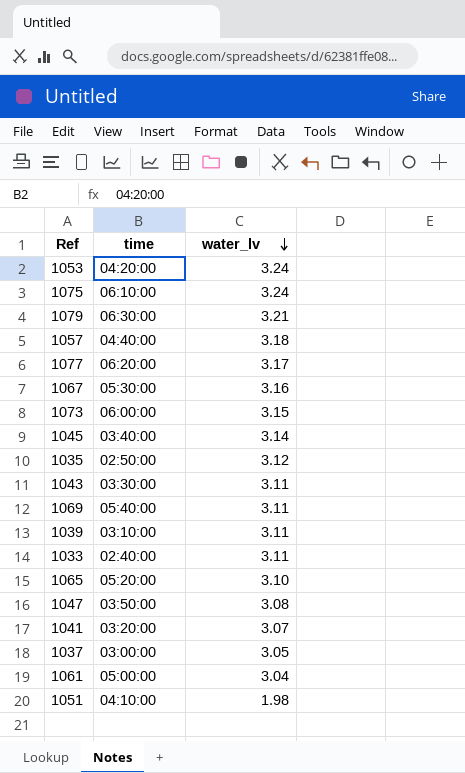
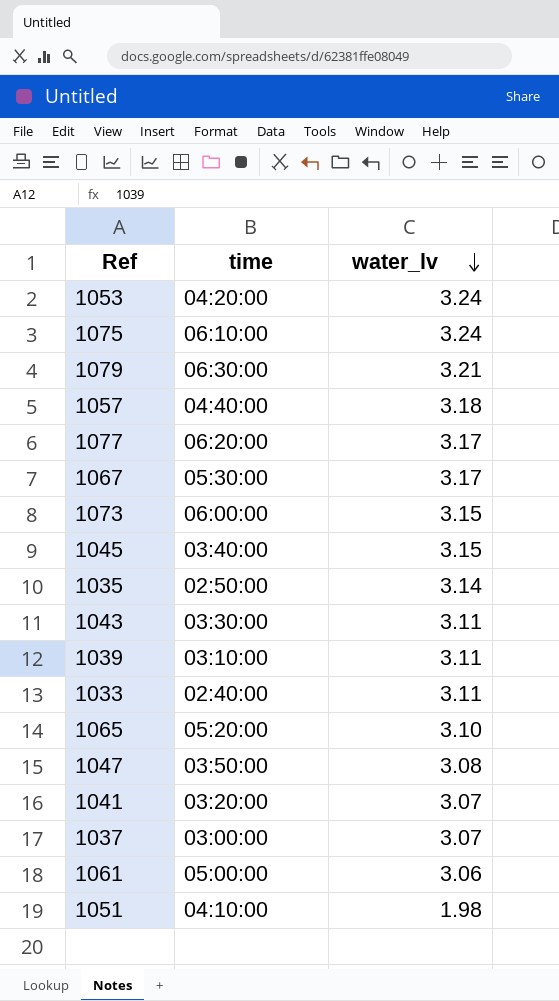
row 1069: 05:40:00 | 3.11 -> none
1067 | water_lv: 3.16 -> 3.17
1045 | water_lv: 3.14 -> 3.15
1035 | water_lv: 3.12 -> 3.14
1037 | water_lv: 3.05 -> 3.07
1061 | water_lv: 3.04 -> 3.06

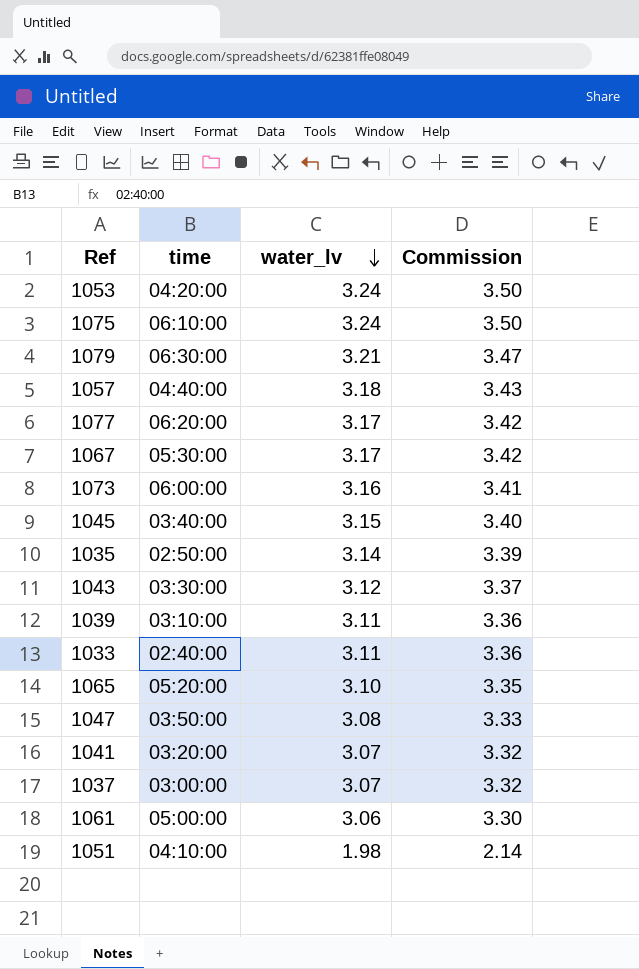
column Commission | formula: none -> [water_lv] * 1.08
1073 | water_lv: 3.15 -> 3.16
1043 | water_lv: 3.11 -> 3.12

